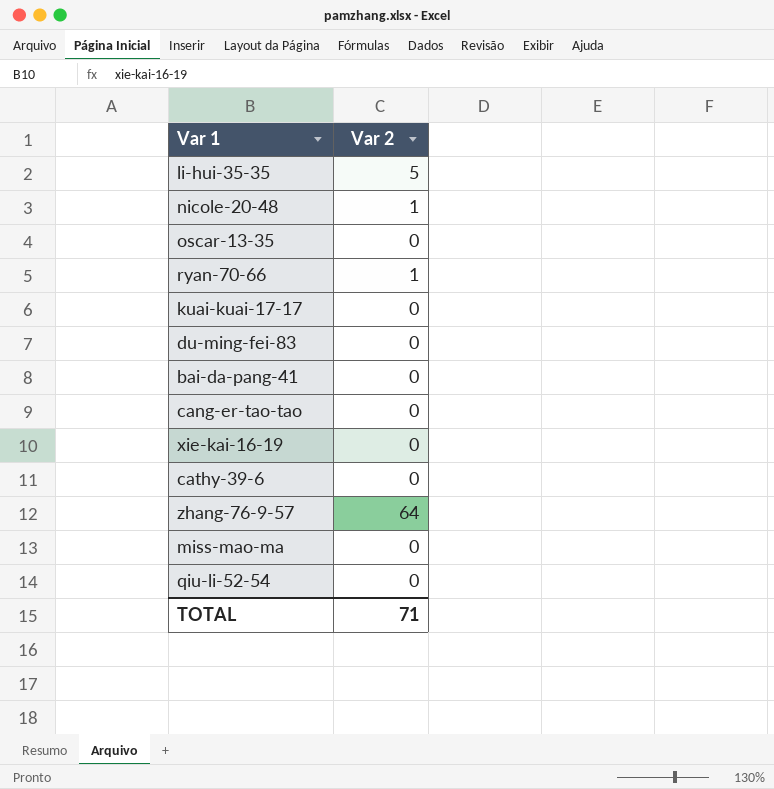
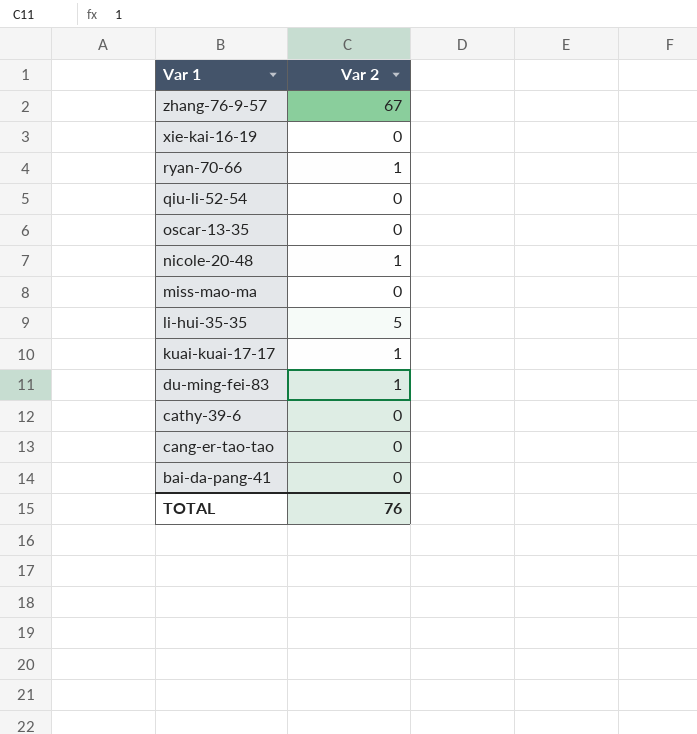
row order: none -> Var 1 descending
zhang-76-9-57 | Var 2: 64 -> 67
kuai-kuai-17-17 | Var 2: 0 -> 1
du-ming-fei-83 | Var 2: 0 -> 1
TOTAL | Var 2: 71 -> 76

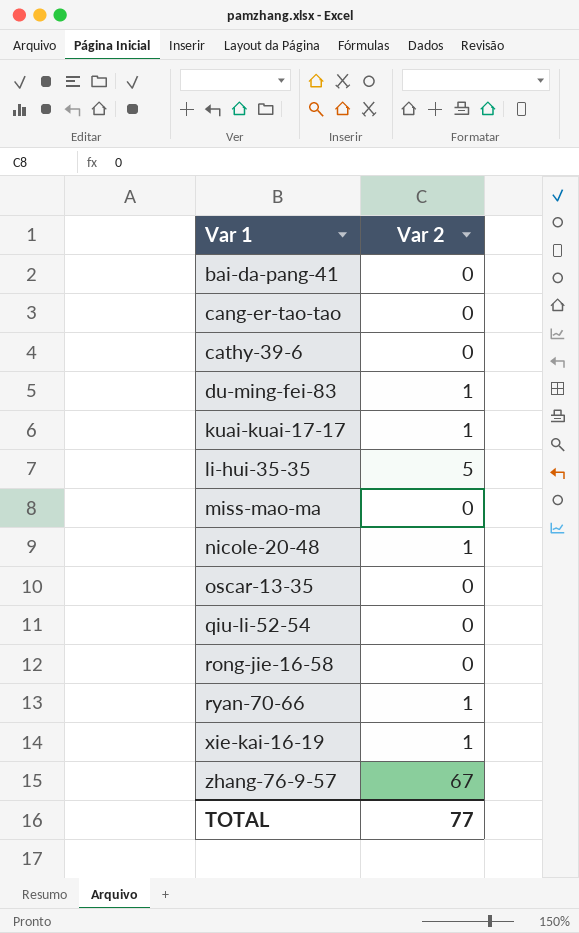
row order: Var 1 descending -> Var 1 ascending
row rong-jie-16-58: none -> 0
xie-kai-16-19 | Var 2: 0 -> 1
TOTAL | Var 2: 76 -> 77

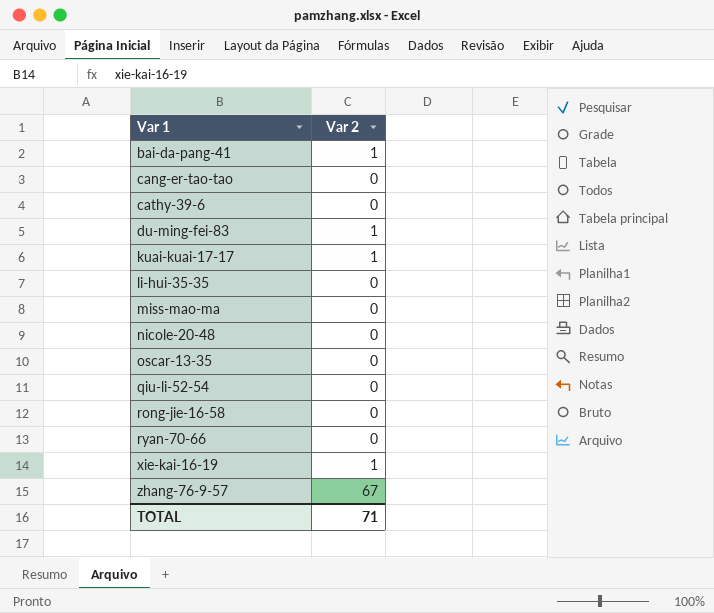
bai-da-pang-41 | Var 2: 0 -> 1
li-hui-35-35 | Var 2: 5 -> 0
nicole-20-48 | Var 2: 1 -> 0
ryan-70-66 | Var 2: 1 -> 0
TOTAL | Var 2: 77 -> 71

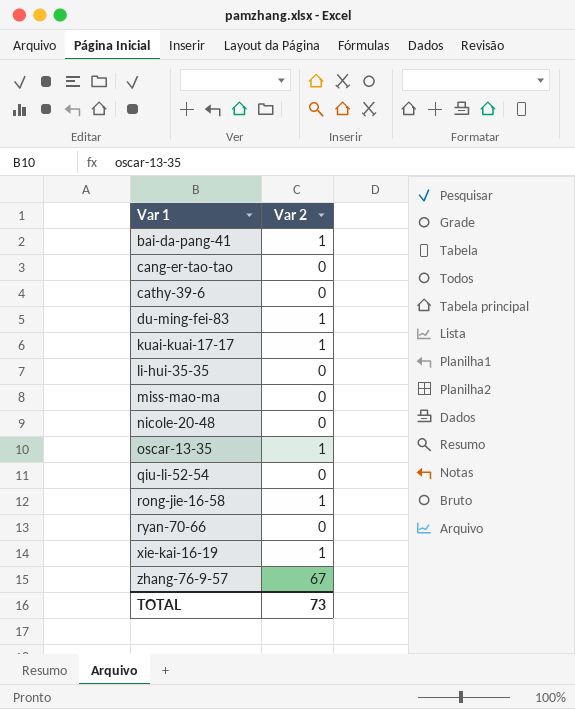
oscar-13-35 | Var 2: 0 -> 1
rong-jie-16-58 | Var 2: 0 -> 1
TOTAL | Var 2: 71 -> 73

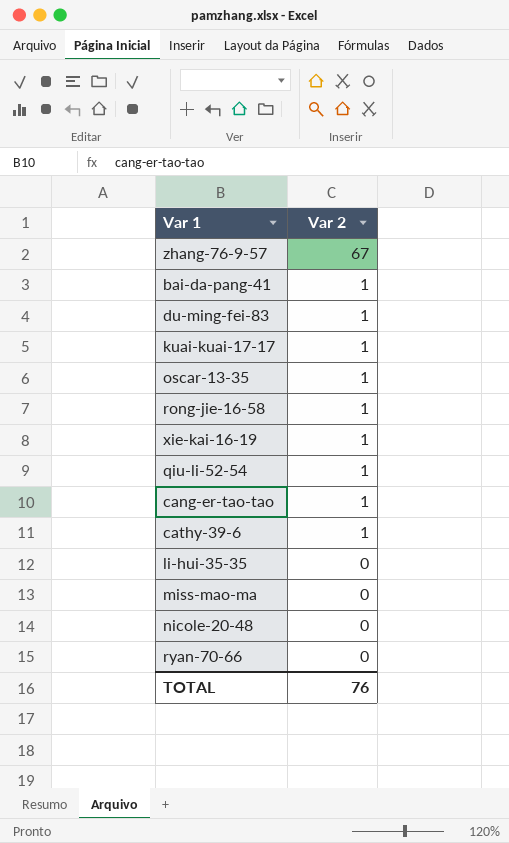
row order: Var 1 ascending -> Var 2 descending
qiu-li-52-54 | Var 2: 0 -> 1
cang-er-tao-tao | Var 2: 0 -> 1
cathy-39-6 | Var 2: 0 -> 1
TOTAL | Var 2: 73 -> 76

